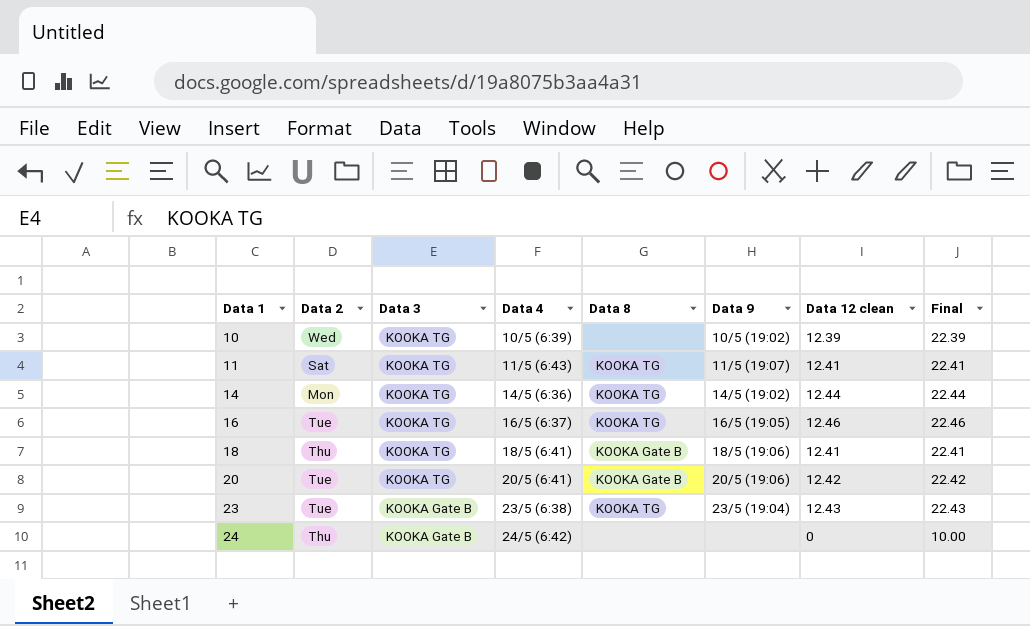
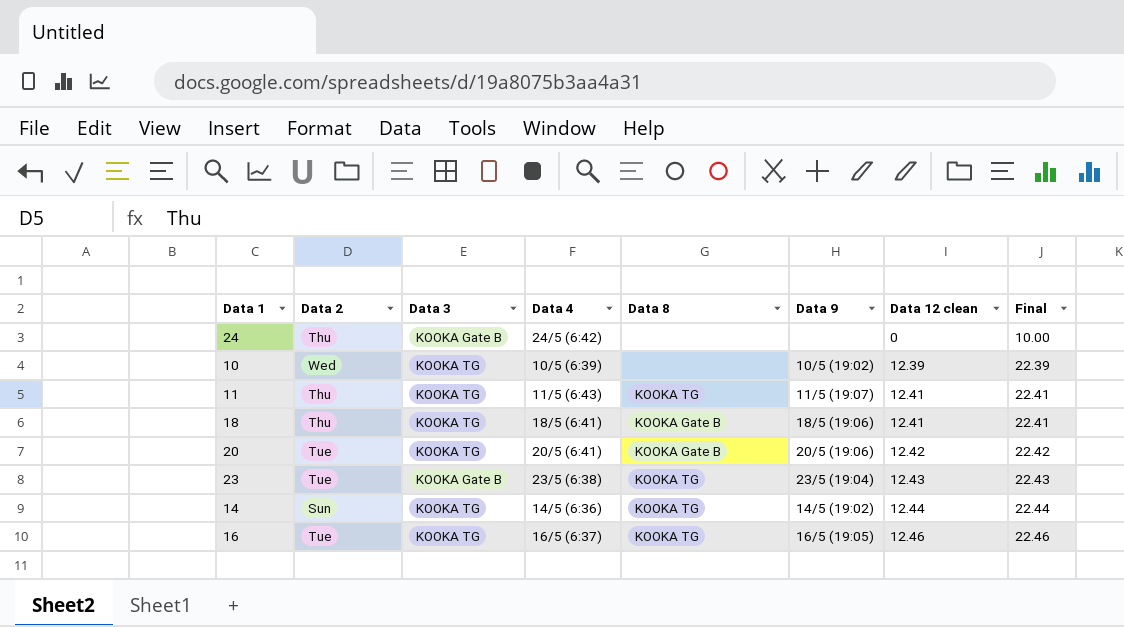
row order: Data 1 ascending -> Data 12 clean ascending
11 | Data 2: Sat -> Thu
14 | Data 2: Mon -> Sun

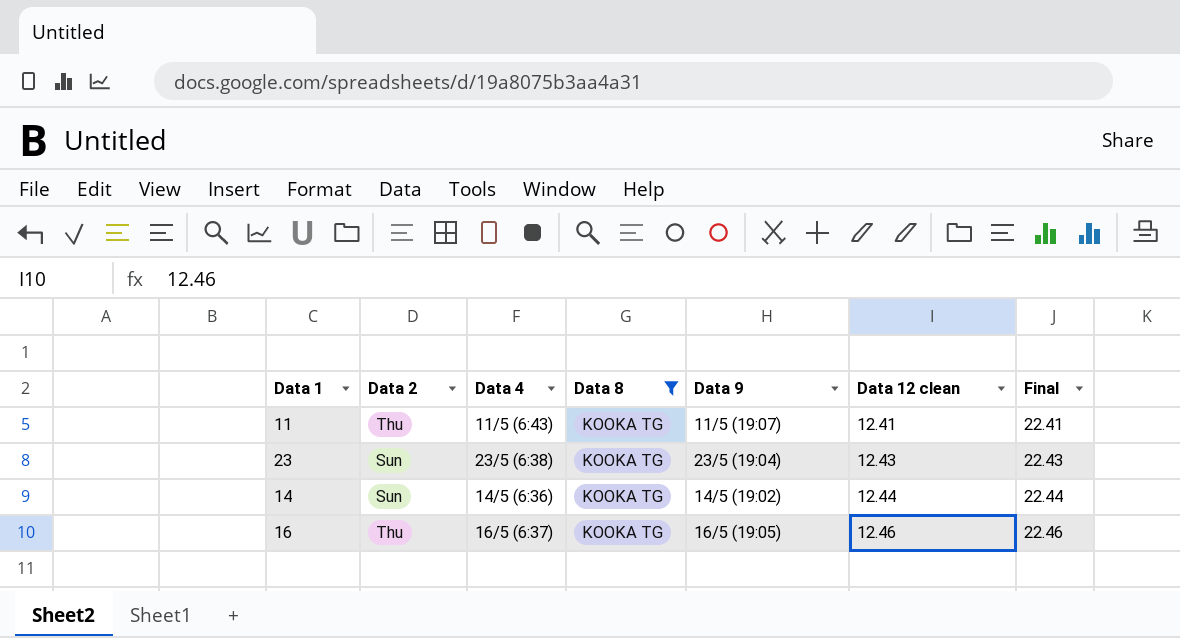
filter: none -> Data 8 = KOOKA TG
column Data 3 | position: 3 -> none
23 | Data 2: Tue -> Sun
16 | Data 2: Tue -> Thu

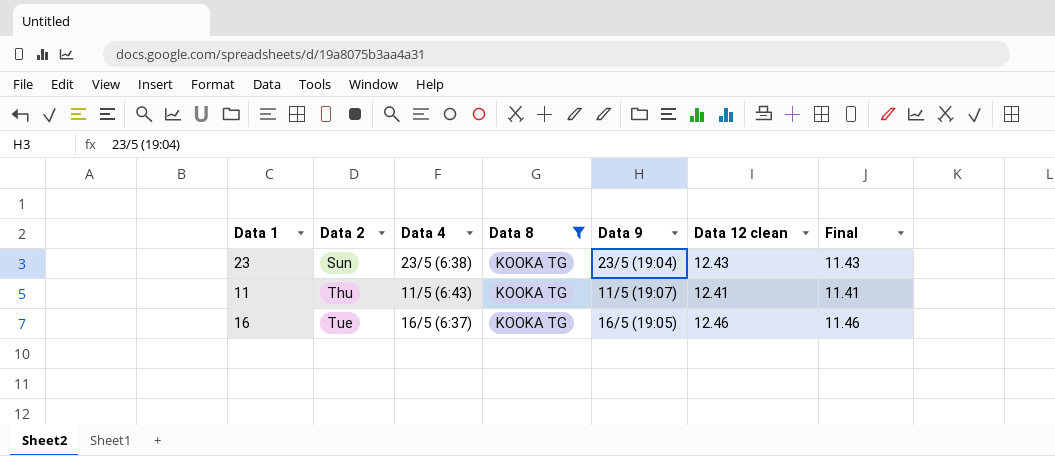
row order: Data 12 clean ascending -> Data 2 ascending
column Final | formula: [Data 12 clean] + 10 -> [Data 12 clean] - 1
row 14: Sun | 14/5 (6:36) | KOOKA TG | 14/5 (19:02) | 12.44 | 22.44 -> none
16 | Data 2: Thu -> Tue

